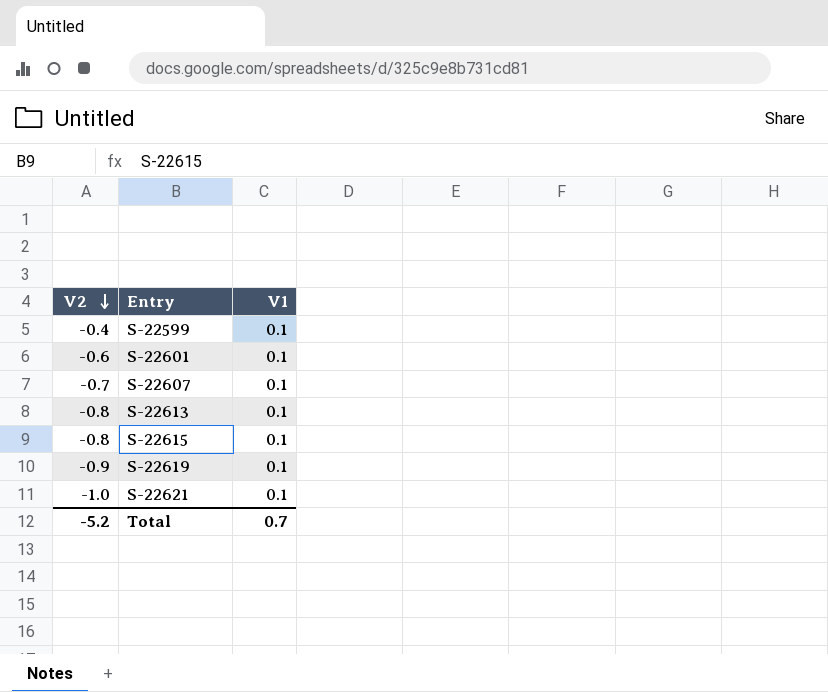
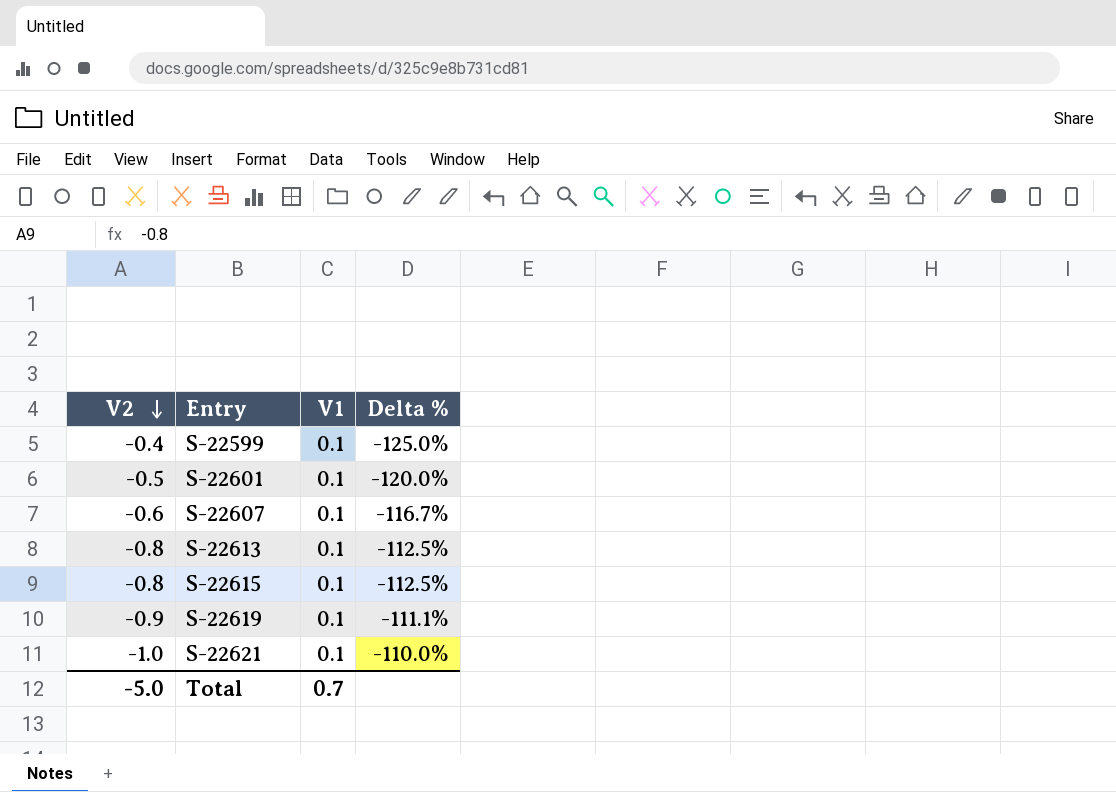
column Delta % | formula: none -> ([V1] - [V2]) / [V2]
S-22601 | V2: -0.6 -> -0.5
S-22607 | V2: -0.7 -> -0.6
Total | V2: -5.2 -> -5.0

